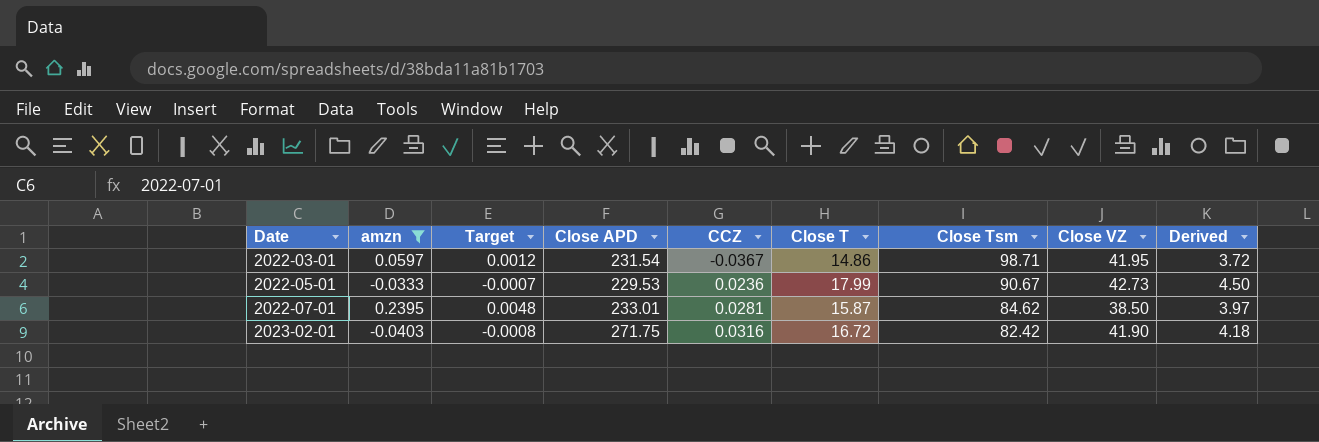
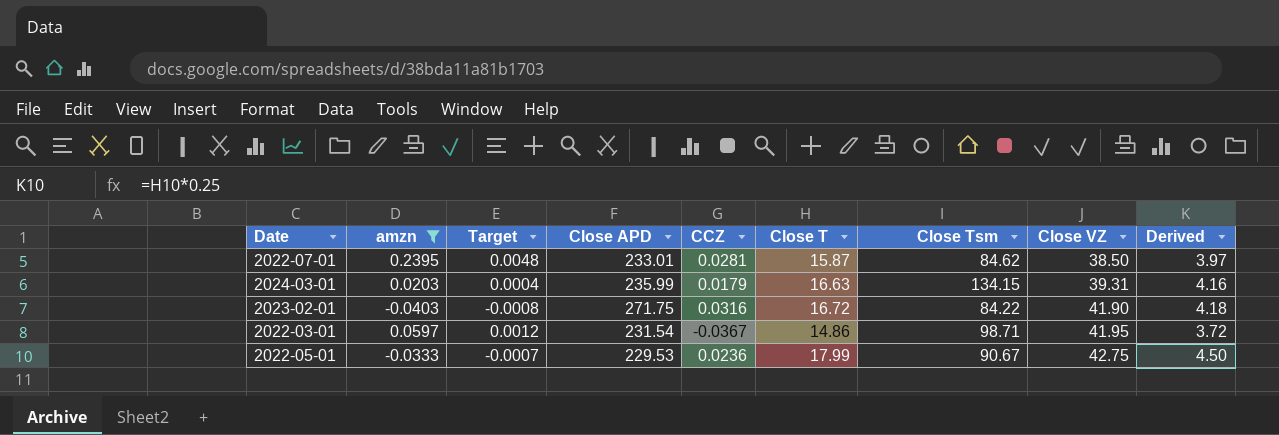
row order: Date ascending -> Close VZ ascending
row 2024-03-01: none -> 0.0203 | 0.0004 | 235.99 | 0.0179 | 16.63 | 134.15 | 39.31 | 4.16
2023-02-01 | Close Tsm: 82.42 -> 84.22
2022-05-01 | Close VZ: 42.73 -> 42.75

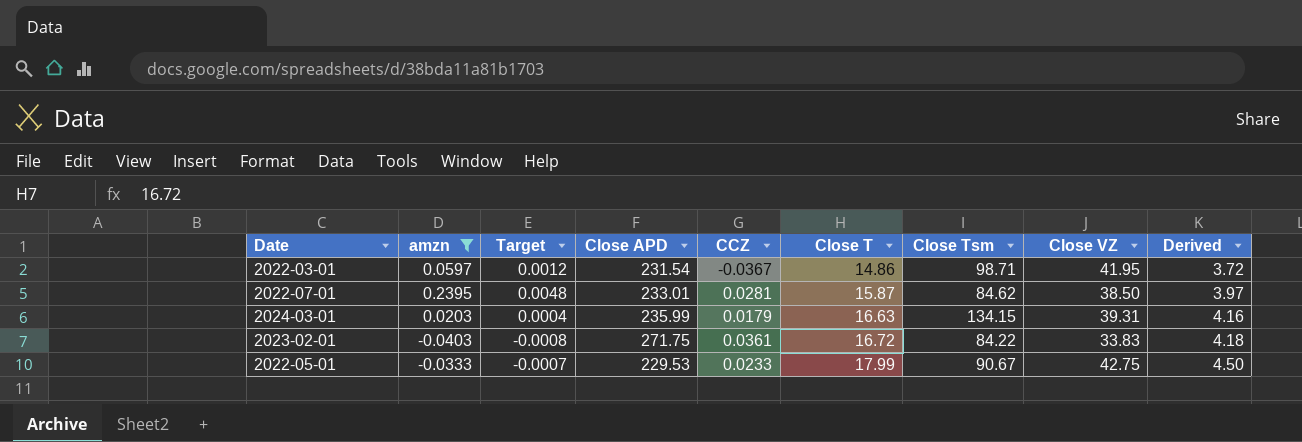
row order: Close VZ ascending -> Close T ascending
2023-02-01 | CCZ: 0.0316 -> 0.0361
2023-02-01 | Close VZ: 41.90 -> 33.83
2022-05-01 | CCZ: 0.0236 -> 0.0233

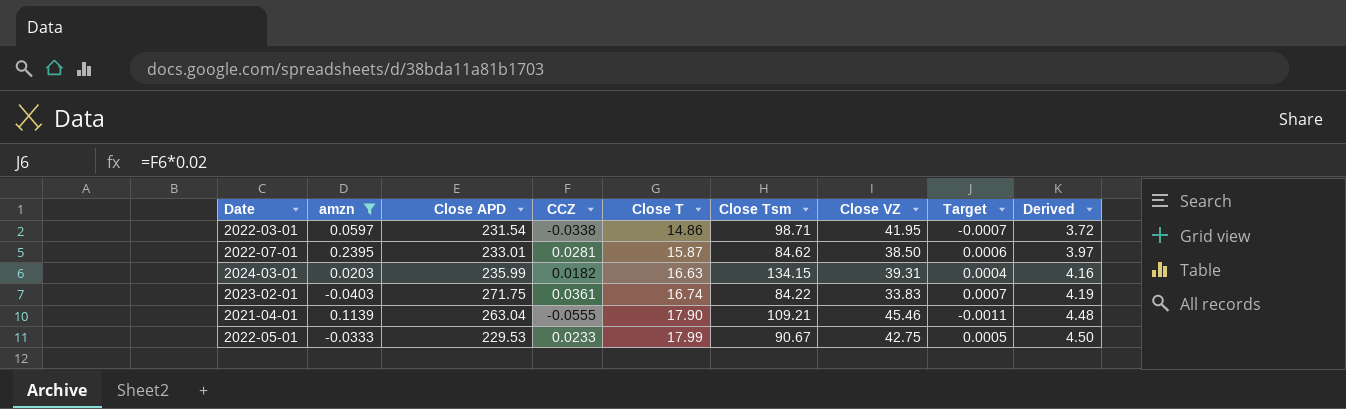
column Target | formula: [amzn] * 0.02 -> [CCZ] * 0.02
column Target | position: 3 -> 8
2022-03-01 | CCZ: -0.0367 -> -0.0338
2024-03-01 | CCZ: 0.0179 -> 0.0182
2023-02-01 | Close T: 16.72 -> 16.74
2023-02-01 | Derived: 4.18 -> 4.19
row 2021-04-01: none -> 0.1139 | 263.04 | -0.0555 | 17.90 | 109.21 | 45.46 | -0.0011 | 4.48

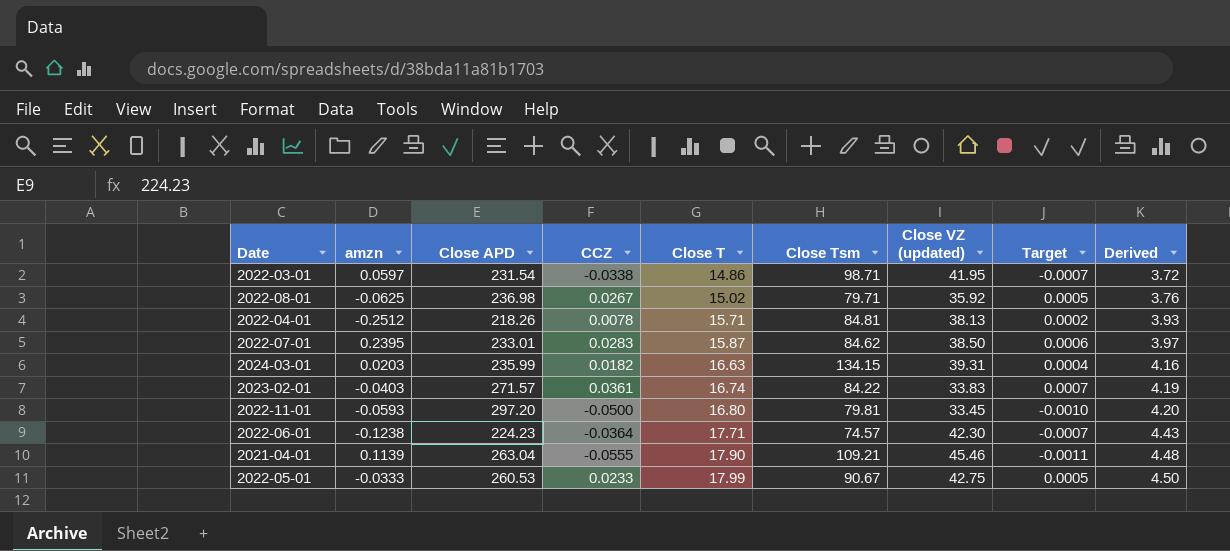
filter: amzn >= -0.0403 -> none
column name: Close VZ -> Close VZ (updated)
2022-07-01 | CCZ: 0.0281 -> 0.0283
2023-02-01 | Close APD: 271.75 -> 271.57
2022-05-01 | Close APD: 229.53 -> 260.53

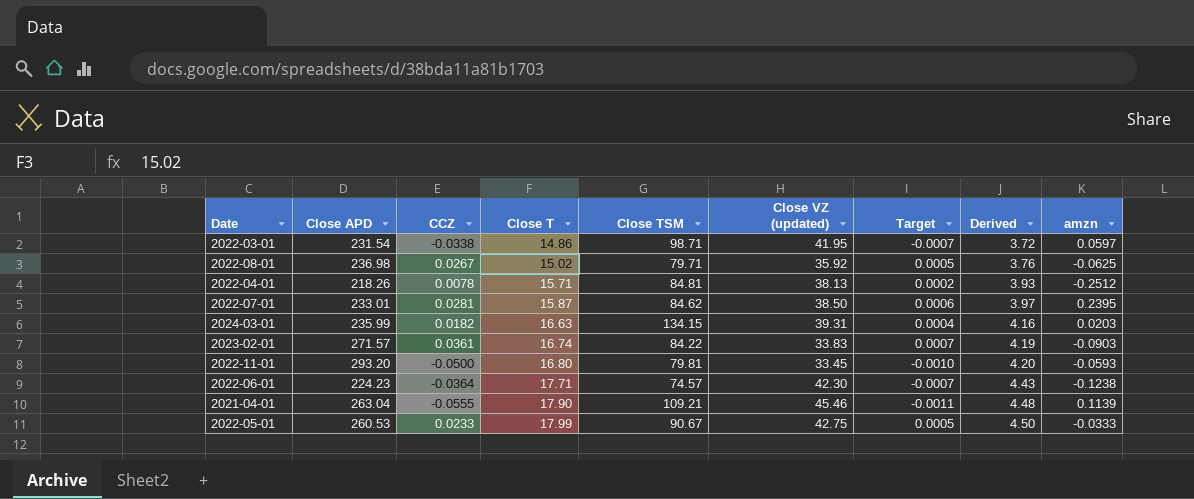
column name: Close Tsm -> Close TSM
column amzn | position: 2 -> 9
2022-07-01 | CCZ: 0.0283 -> 0.0281
2023-02-01 | amzn: -0.0403 -> -0.0903
2022-11-01 | Close APD: 297.20 -> 293.20

